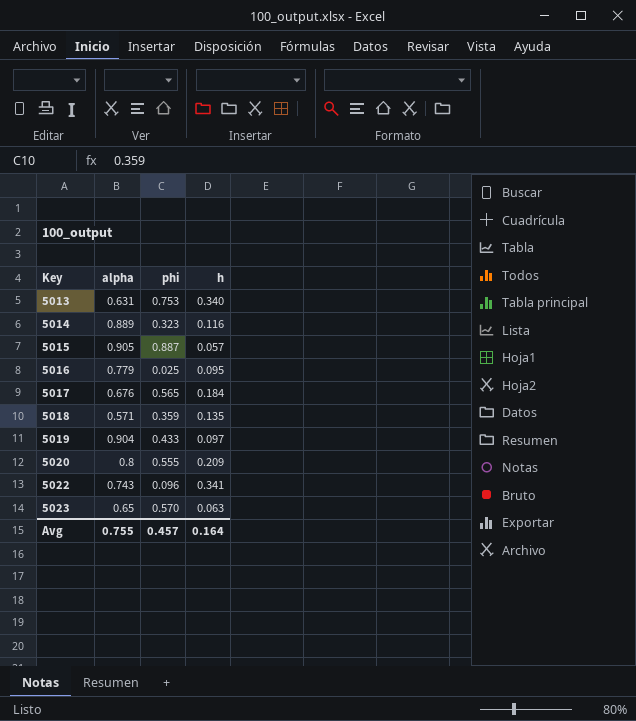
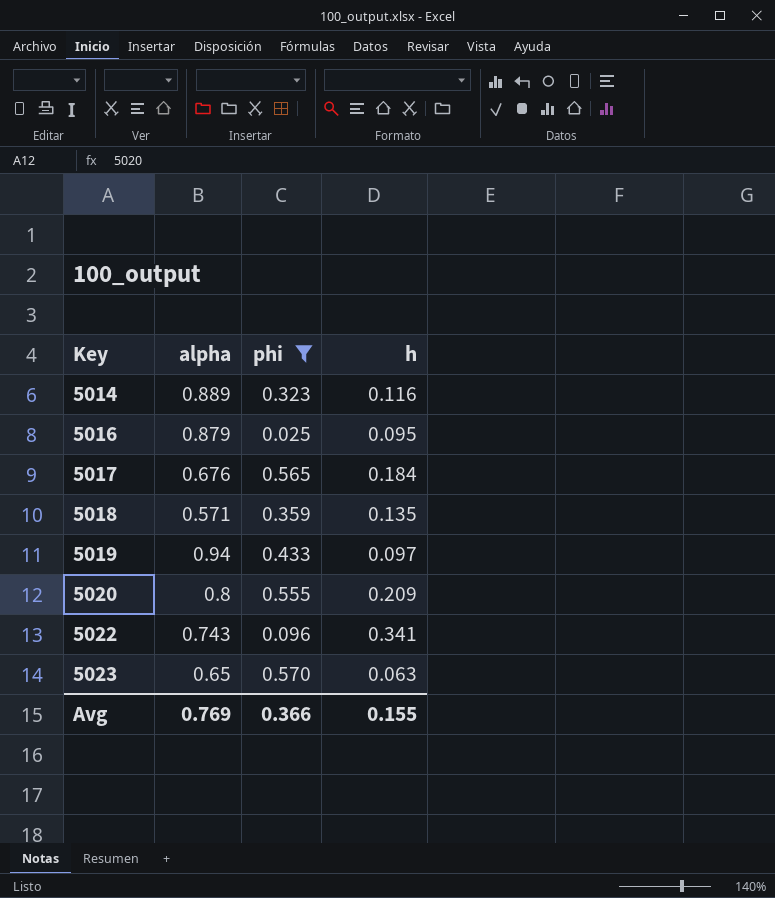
filter: none -> phi <= 0.570
5016 | alpha: 0.779 -> 0.879
5019 | alpha: 0.904 -> 0.94
Avg | alpha: 0.755 -> 0.769
Avg | phi: 0.457 -> 0.366
Avg | h: 0.164 -> 0.155

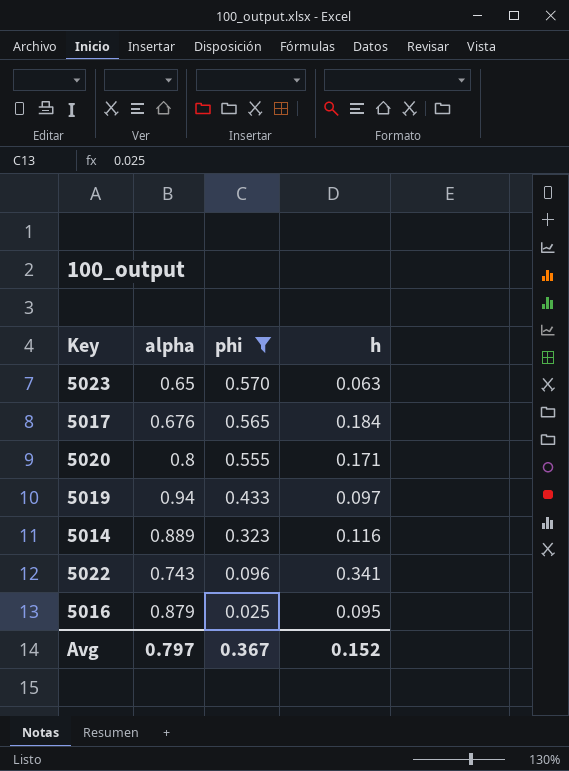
row order: Key ascending -> phi descending
row 5018: 0.571 | 0.359 | 0.135 -> none
5020 | h: 0.209 -> 0.171
Avg | alpha: 0.769 -> 0.797
Avg | phi: 0.366 -> 0.367
Avg | h: 0.155 -> 0.152

